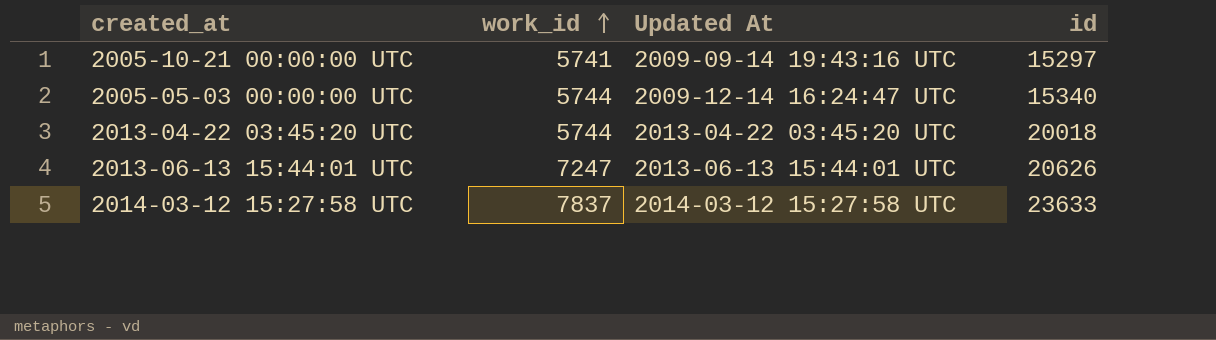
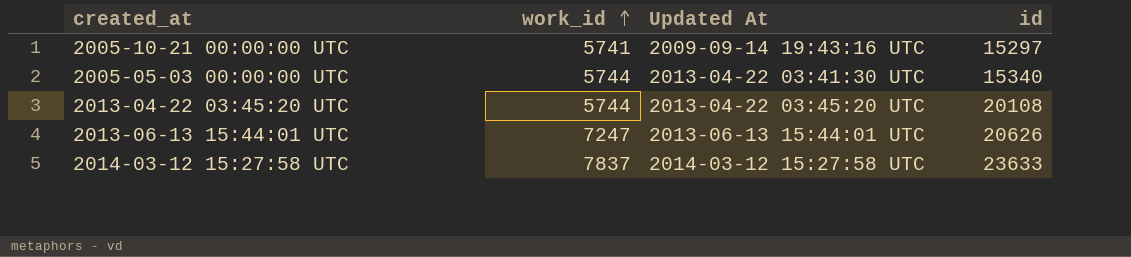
2005-05-03 00:00:00 UTC | Updated At: 2009-12-14 16:24:47 UTC -> 2013-04-22 03:41:30 UTC
2013-04-22 03:45:20 UTC | id: 20018 -> 20108

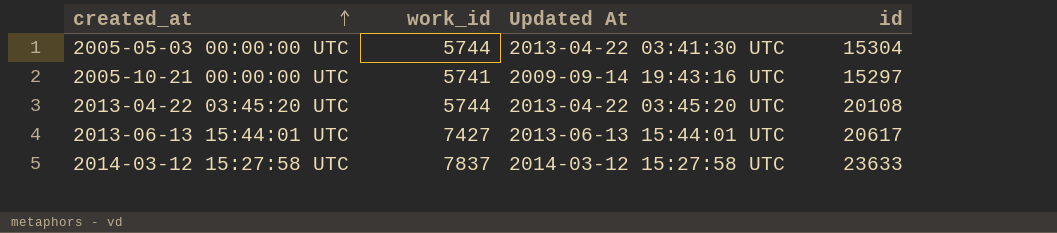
row order: work_id ascending -> created_at ascending
2005-05-03 00:00:00 UTC | id: 15340 -> 15304
2013-06-13 15:44:01 UTC | work_id: 7247 -> 7427
2013-06-13 15:44:01 UTC | id: 20626 -> 20617

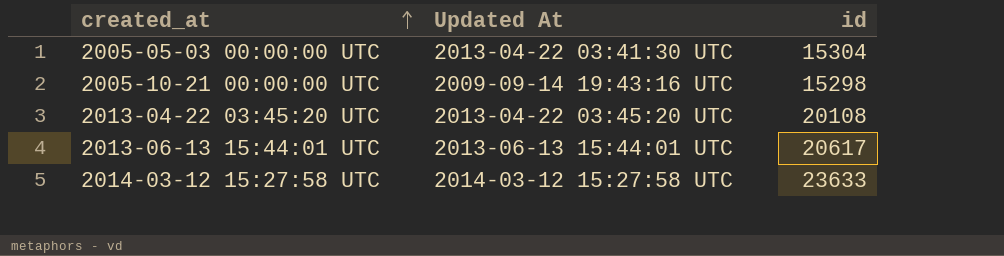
column work_id | position: 2 -> none
2005-10-21 00:00:00 UTC | id: 15297 -> 15298

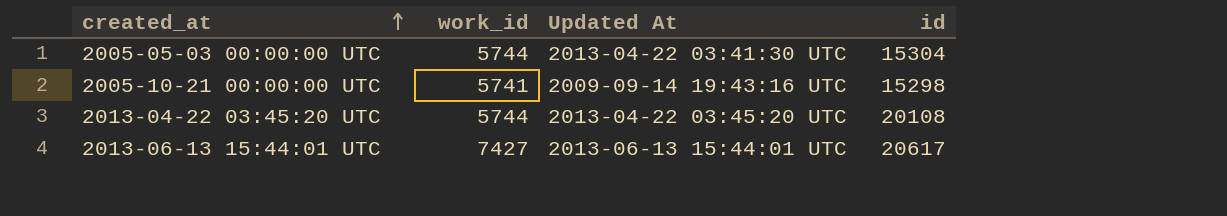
column work_id | position: none -> 2
row 2014-03-12 15:27:58 UTC: 2014-03-12 15:27:58 UTC | 23633 -> none

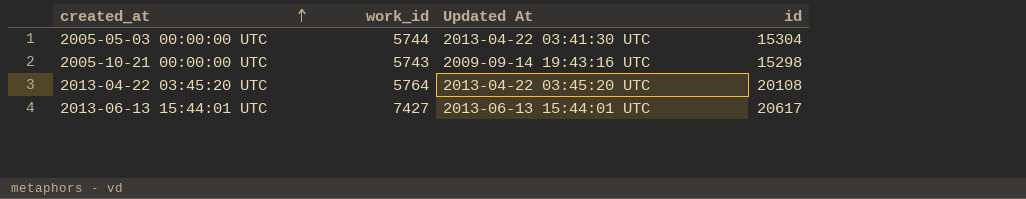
2005-10-21 00:00:00 UTC | work_id: 5741 -> 5743
2013-04-22 03:45:20 UTC | work_id: 5744 -> 5764

